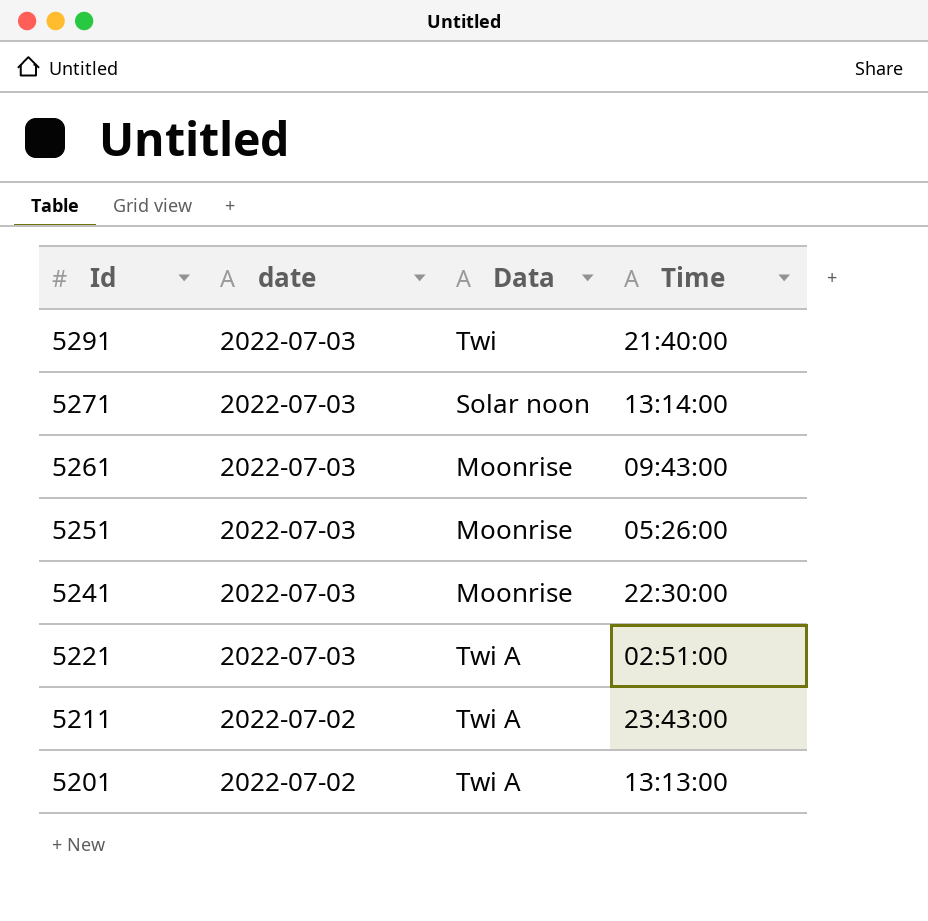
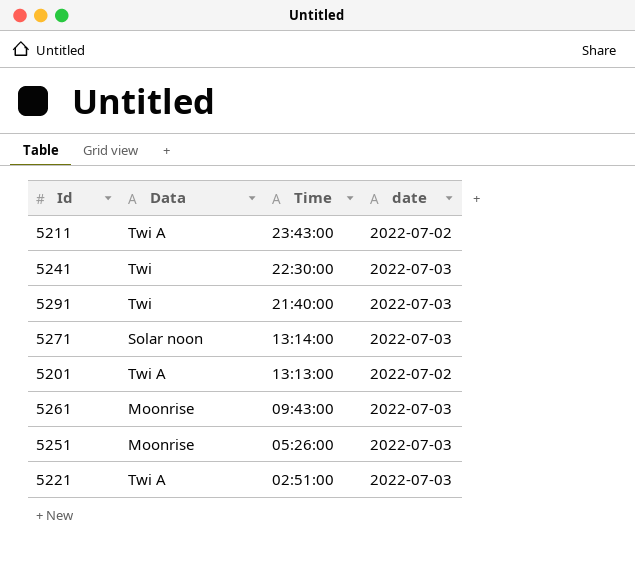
row order: Id descending -> Time descending
column date | position: 2 -> 4
5241 | Data: Moonrise -> Twi

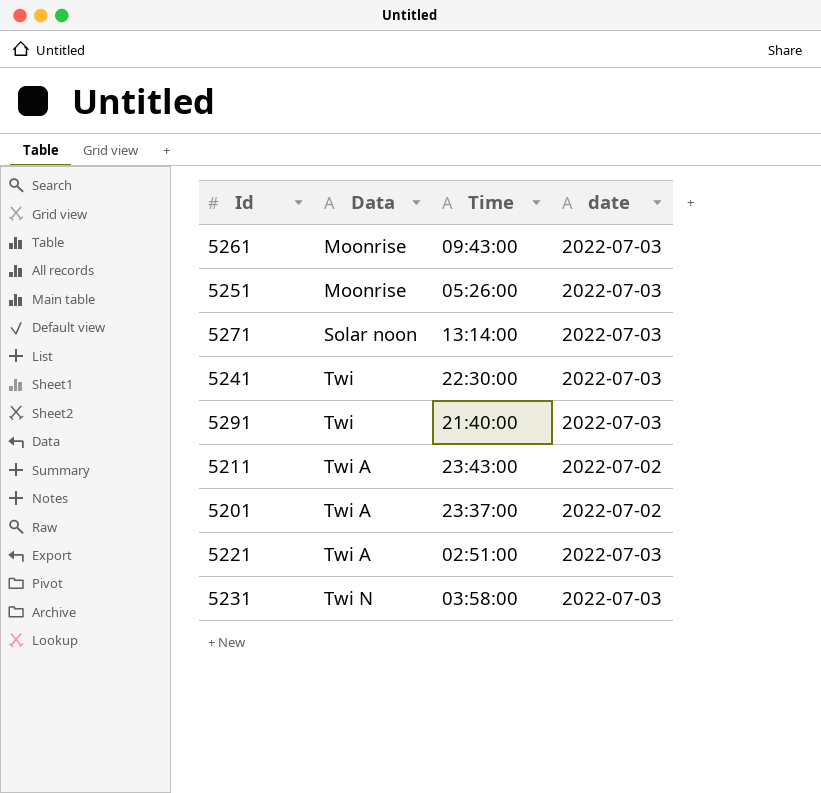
row order: Time descending -> Data ascending
5201 | Time: 13:13:00 -> 23:37:00
row 5231: none -> Twi N | 03:58:00 | 2022-07-03

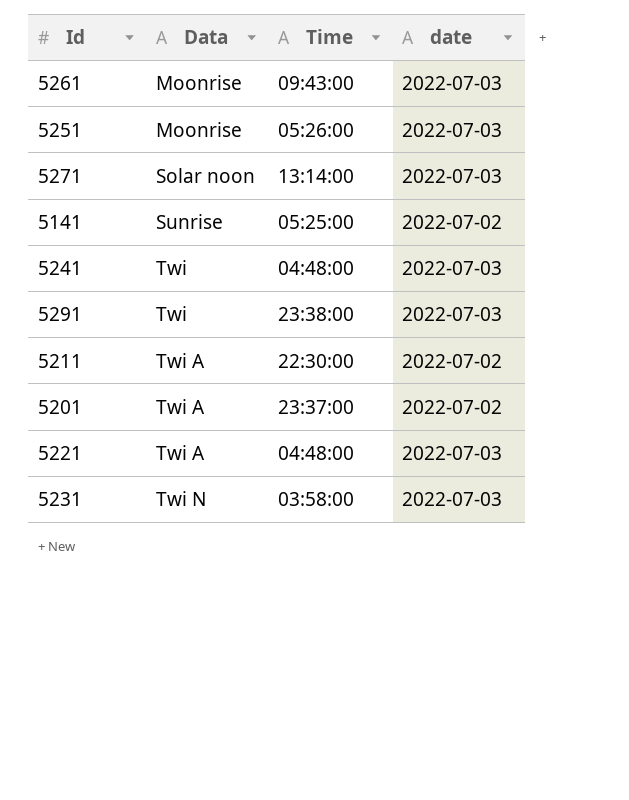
row 5141: none -> Sunrise | 05:25:00 | 2022-07-02
5241 | Time: 22:30:00 -> 04:48:00
5291 | Time: 21:40:00 -> 23:38:00
5211 | Time: 23:43:00 -> 22:30:00
5221 | Time: 02:51:00 -> 04:48:00

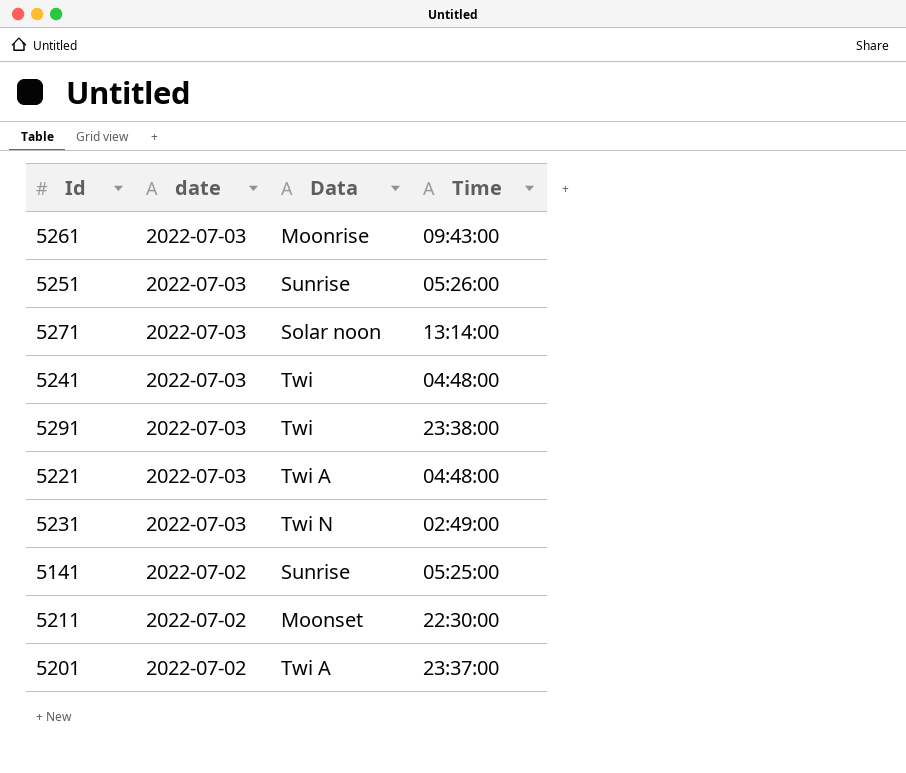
row order: Data ascending -> date descending
column date | position: 4 -> 2
5251 | Data: Moonrise -> Sunrise
5231 | Time: 03:58:00 -> 02:49:00
5211 | Data: Twi A -> Moonset

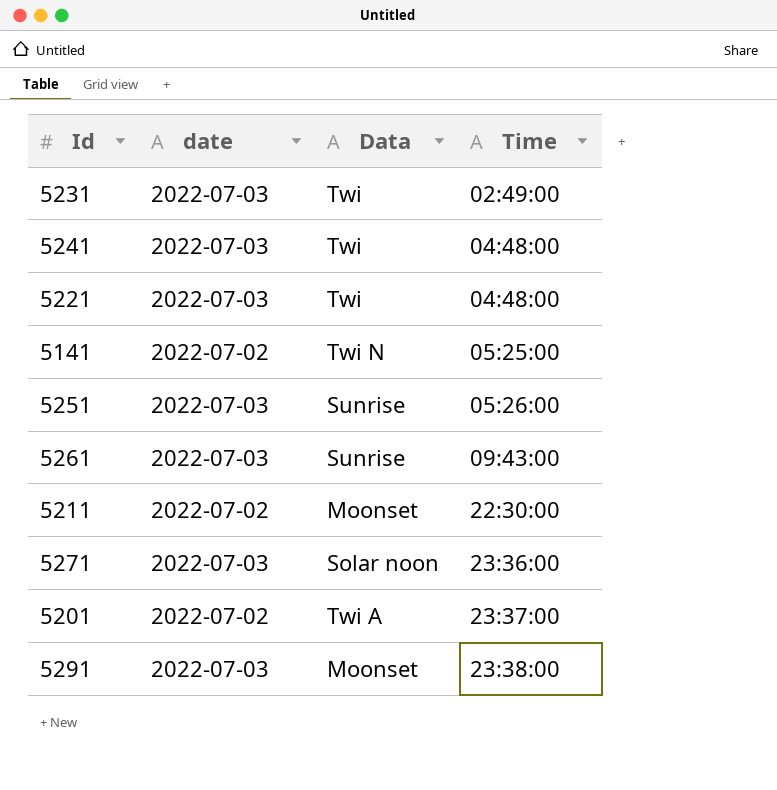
row order: date descending -> Time ascending
5231 | Data: Twi N -> Twi
5221 | Data: Twi A -> Twi
5141 | Data: Sunrise -> Twi N
5261 | Data: Moonrise -> Sunrise
5271 | Time: 13:14:00 -> 23:36:00
5291 | Data: Twi -> Moonset

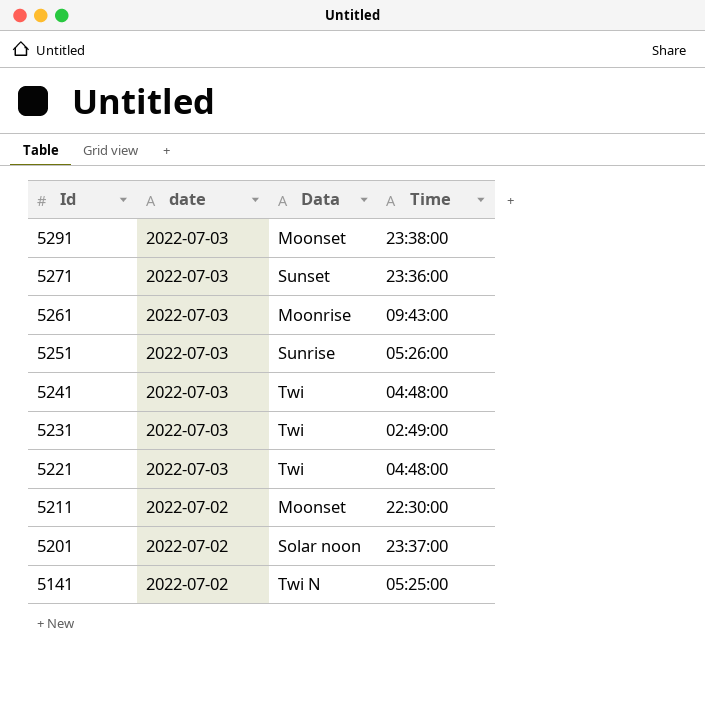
row order: Time ascending -> Id descending
5271 | Data: Solar noon -> Sunset
5261 | Data: Sunrise -> Moonrise
5201 | Data: Twi A -> Solar noon

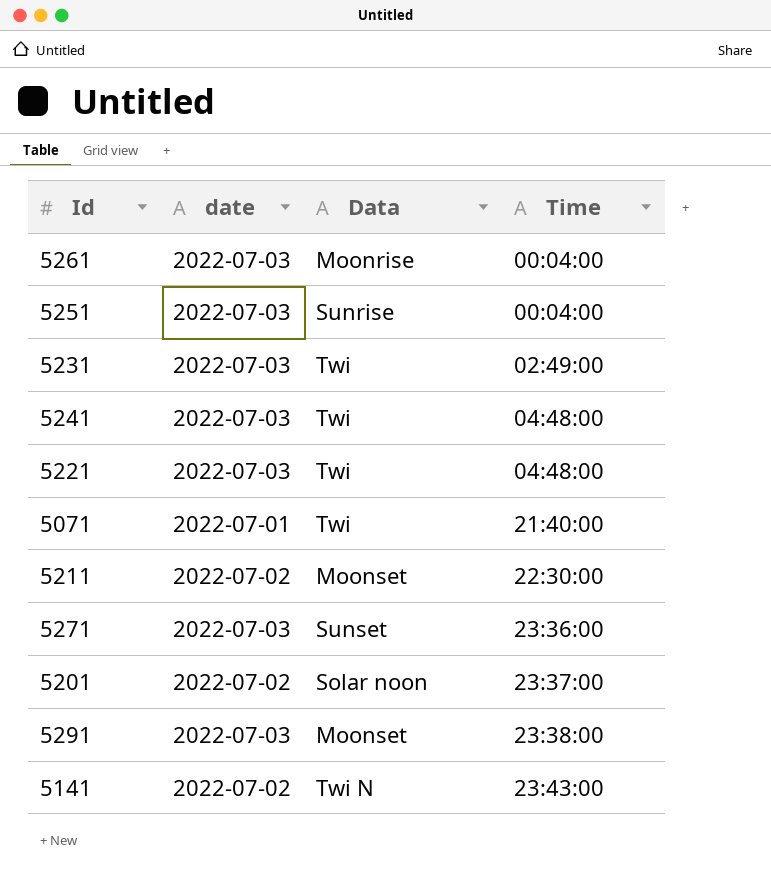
row order: Id descending -> Time ascending
5261 | Time: 09:43:00 -> 00:04:00
5251 | Time: 05:26:00 -> 00:04:00
row 5071: none -> 2022-07-01 | Twi | 21:40:00
5141 | Time: 05:25:00 -> 23:43:00

